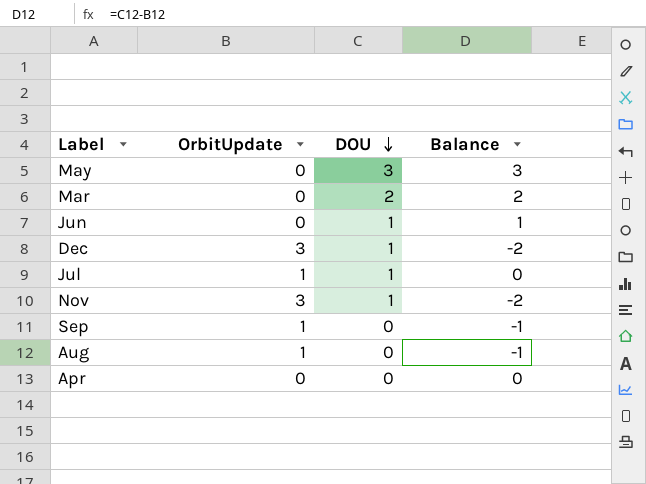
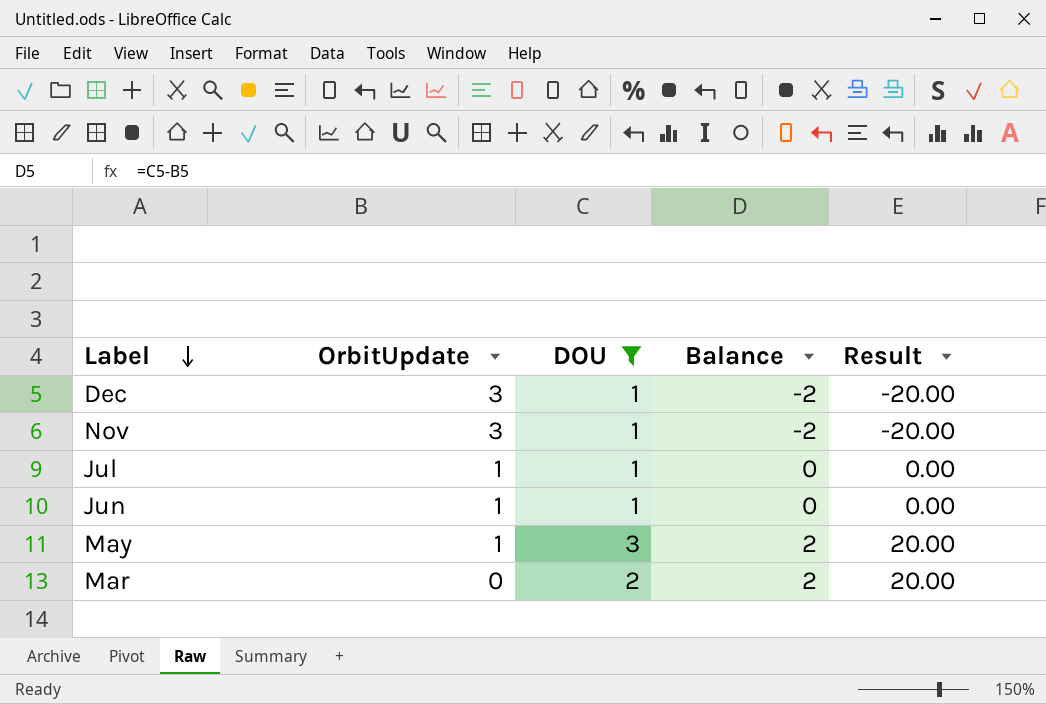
filter: none -> DOU != 0
row order: DOU descending -> Label descending
column Result | formula: none -> [Balance] * 10
Jun | OrbitUpdate: 0 -> 1
Jun | Balance: 1 -> 0
May | OrbitUpdate: 0 -> 1
May | Balance: 3 -> 2

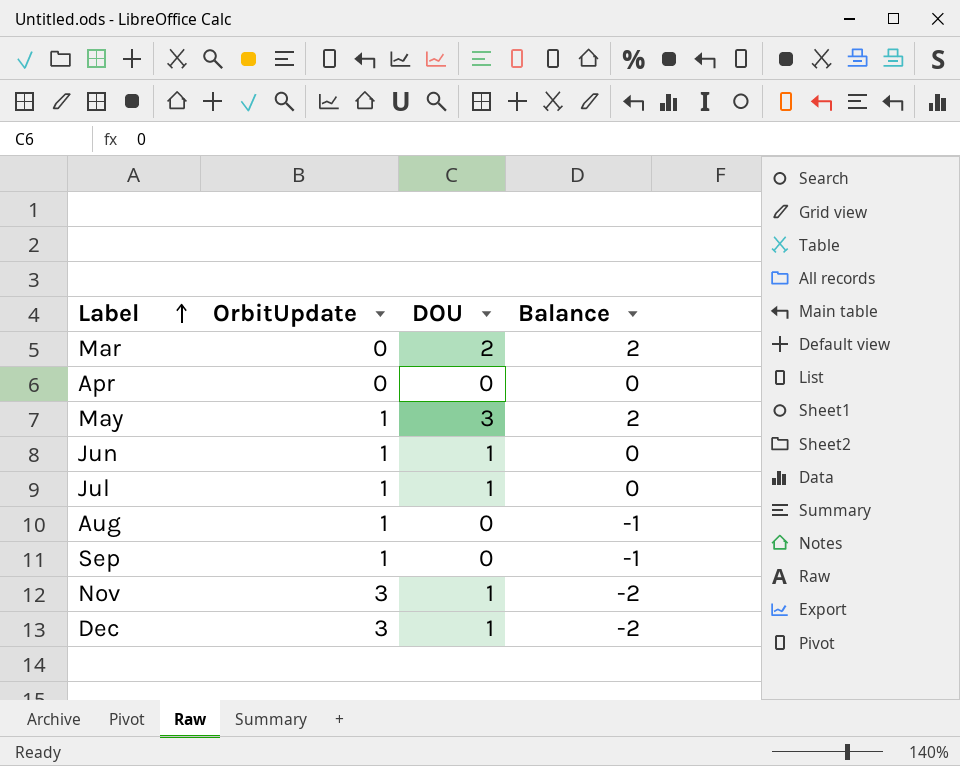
filter: DOU != 0 -> none
row order: Label descending -> Label ascending
column Result | formula: [Balance] * 10 -> none

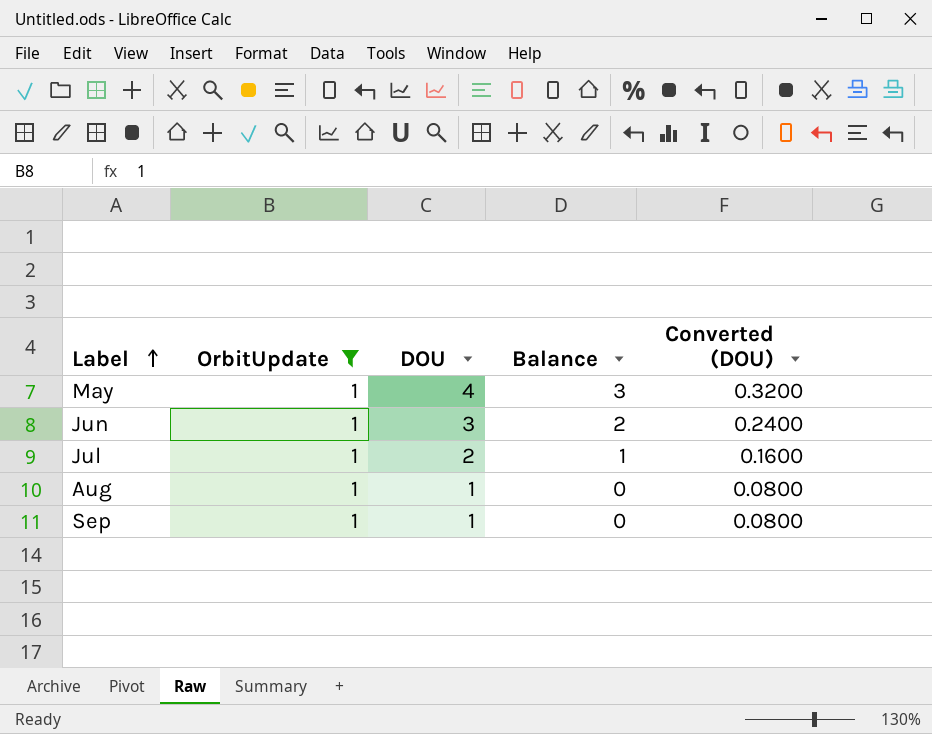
filter: none -> OrbitUpdate = 1
column Converted (DOU) | formula: none -> [DOU] * 0.08
May | DOU: 3 -> 4
May | Balance: 2 -> 3
Jun | DOU: 1 -> 3
Jun | Balance: 0 -> 2
Jul | DOU: 1 -> 2
Jul | Balance: 0 -> 1
Aug | DOU: 0 -> 1
Aug | Balance: -1 -> 0
Sep | DOU: 0 -> 1
Sep | Balance: -1 -> 0

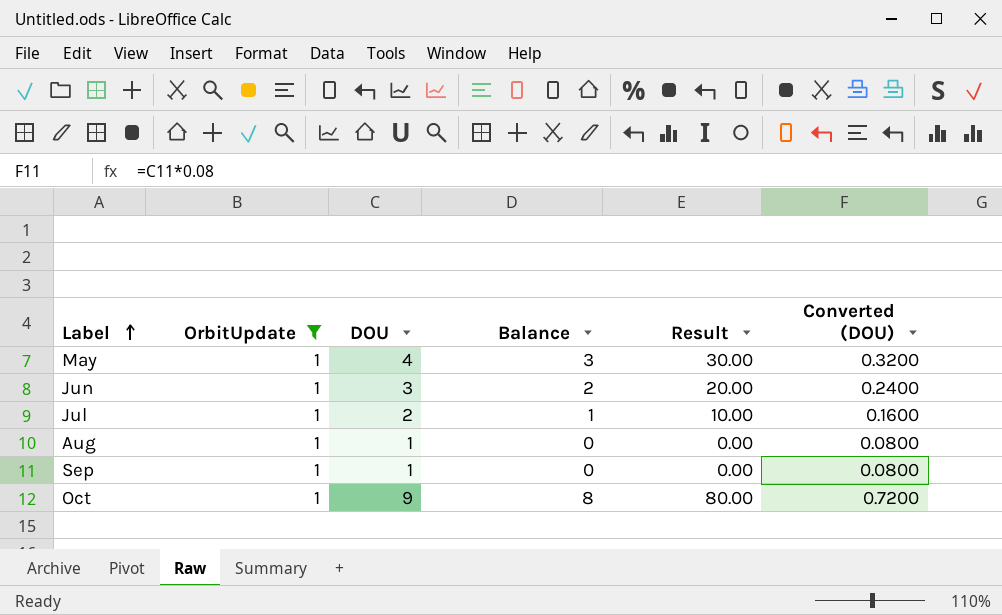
column Result | formula: none -> [Balance] * 10
row Oct: none -> 1 | 9 | 8 | 80.00 | 0.7200

